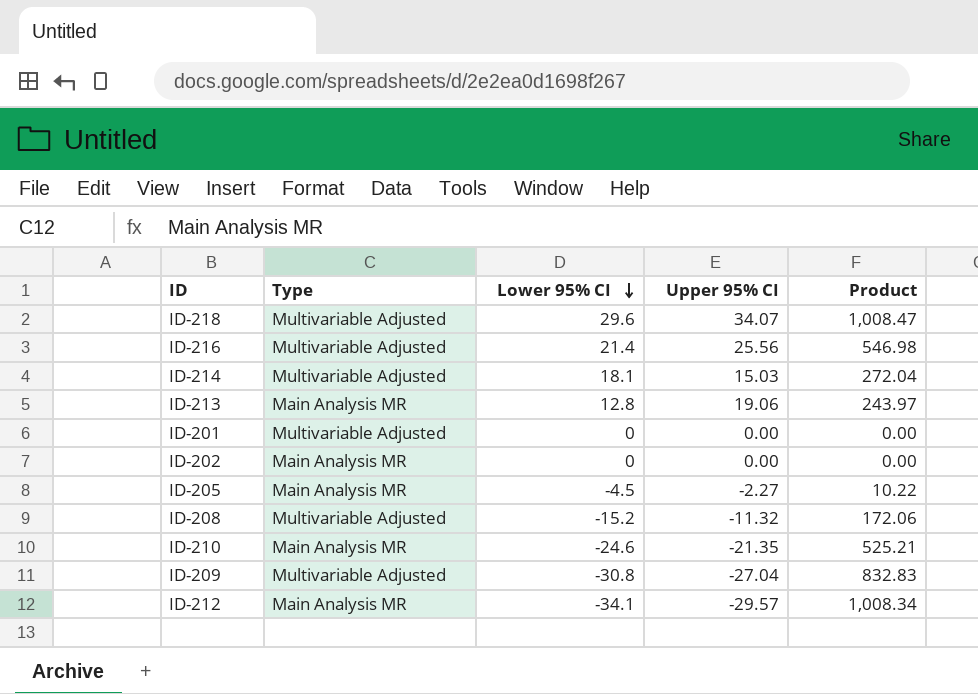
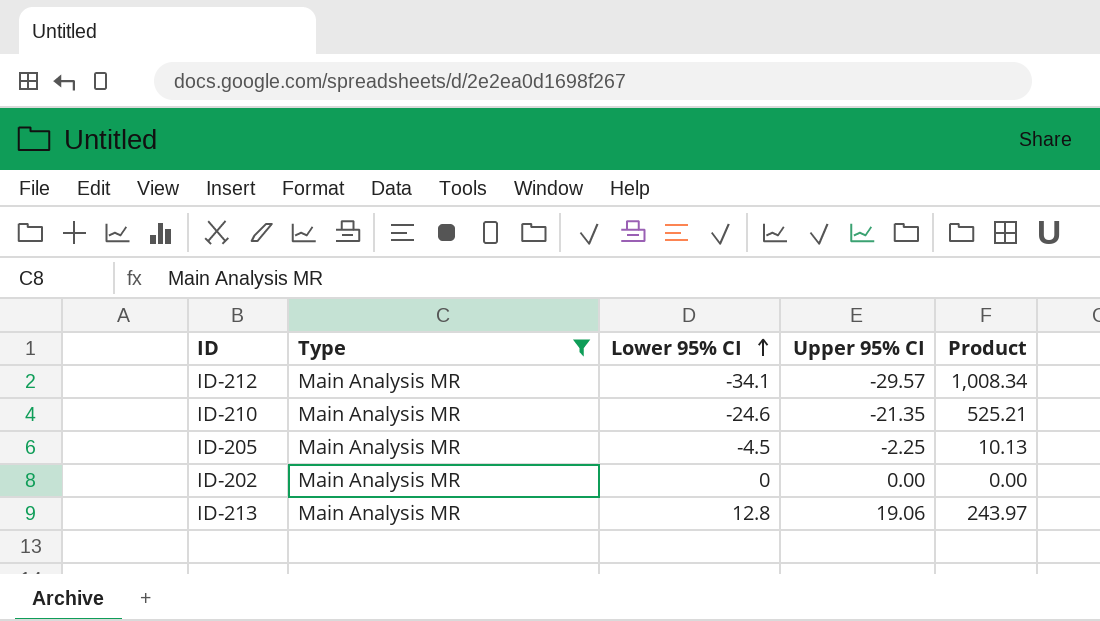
filter: none -> Type = Main Analysis MR
row order: Lower 95% CI descending -> Lower 95% CI ascending
ID-205 | Upper 95% CI: -2.27 -> -2.25
ID-205 | Product: 10.22 -> 10.13

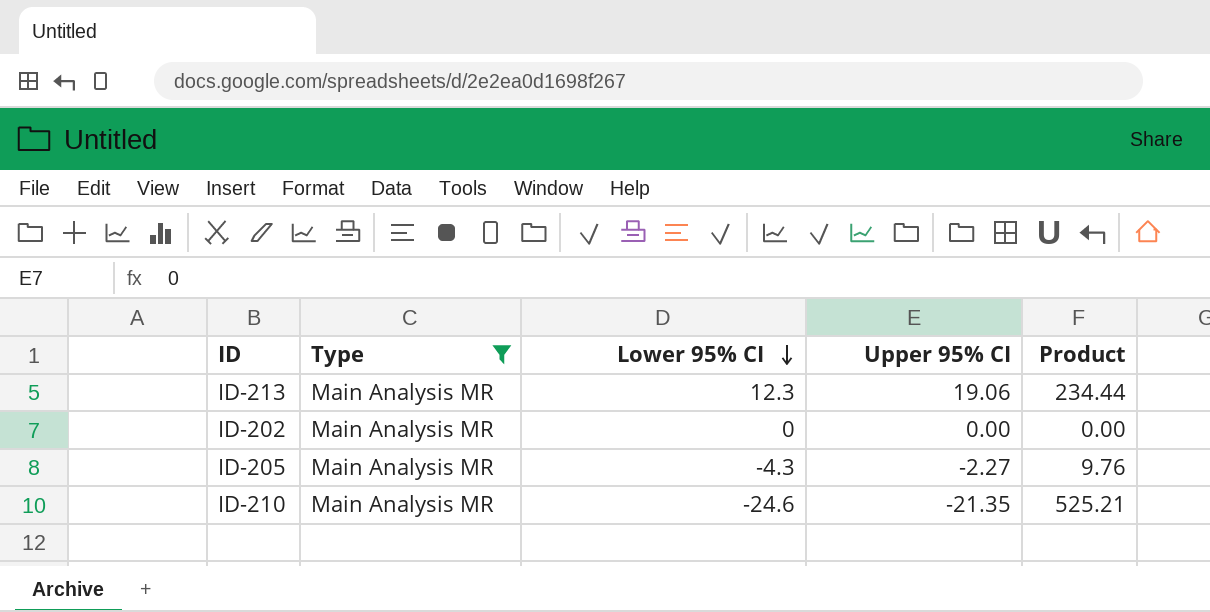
row order: Lower 95% CI ascending -> Lower 95% CI descending
row ID-212: Main Analysis MR | -34.1 | -29.57 | 1,008.34 -> none
ID-213 | Lower 95% CI: 12.8 -> 12.3
ID-213 | Product: 243.97 -> 234.44
ID-205 | Lower 95% CI: -4.5 -> -4.3
ID-205 | Upper 95% CI: -2.25 -> -2.27
ID-205 | Product: 10.13 -> 9.76

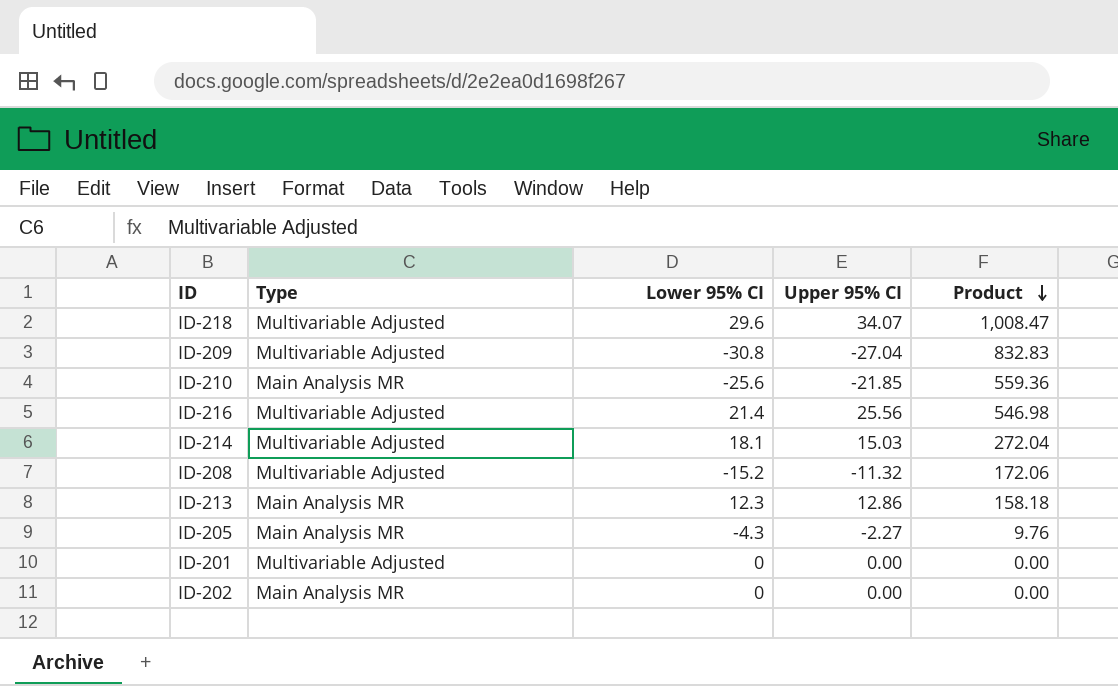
filter: Type = Main Analysis MR -> none
row order: Lower 95% CI descending -> Product descending
ID-210 | Lower 95% CI: -24.6 -> -25.6
ID-210 | Upper 95% CI: -21.35 -> -21.85
ID-210 | Product: 525.21 -> 559.36
ID-213 | Upper 95% CI: 19.06 -> 12.86
ID-213 | Product: 234.44 -> 158.18

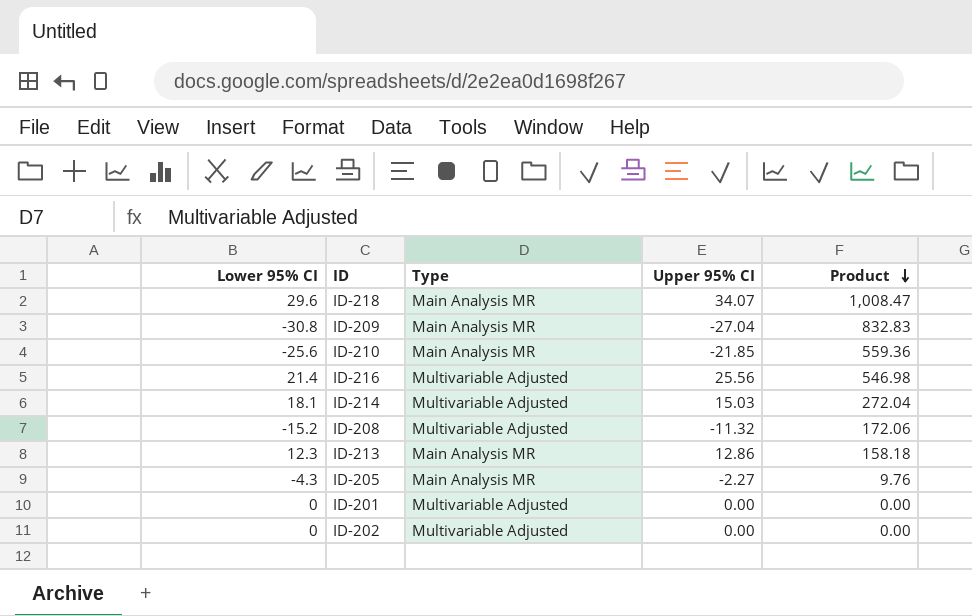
column Lower 95% CI | position: 3 -> 1
ID-218 | Type: Multivariable Adjusted -> Main Analysis MR
ID-209 | Type: Multivariable Adjusted -> Main Analysis MR
ID-202 | Type: Main Analysis MR -> Multivariable Adjusted

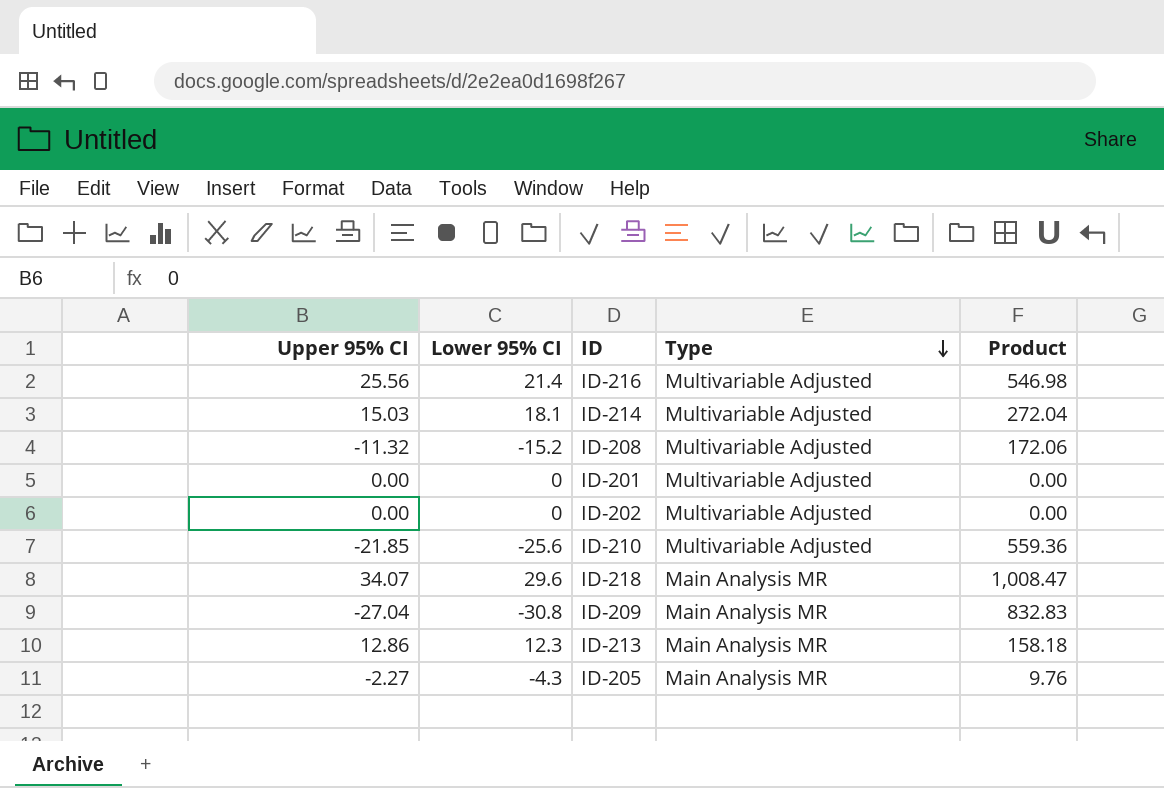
row order: Product descending -> Type descending
column Upper 95% CI | position: 4 -> 1
ID-210 | Type: Main Analysis MR -> Multivariable Adjusted

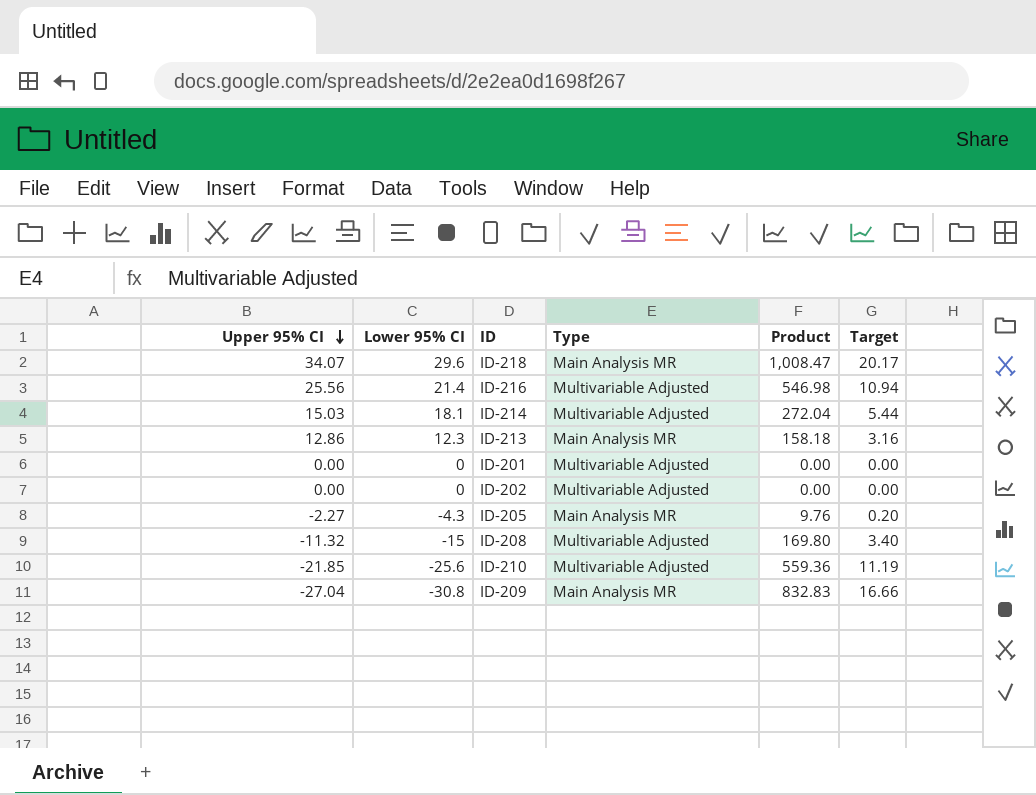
row order: Type descending -> Upper 95% CI descending
column Target | formula: none -> [Product] * 0.02
ID-208 | Lower 95% CI: -15.2 -> -15
ID-208 | Product: 172.06 -> 169.80

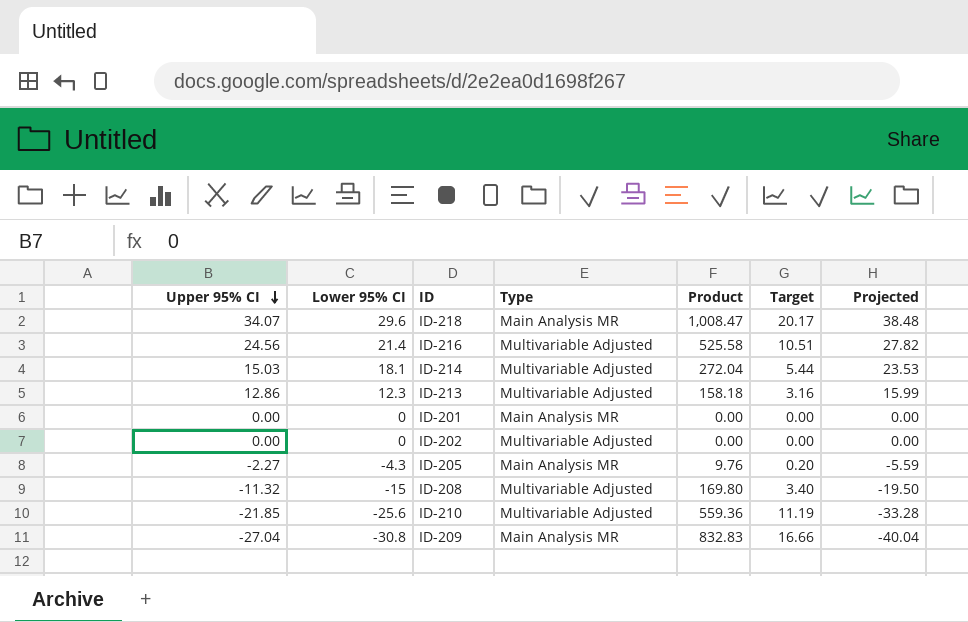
column Projected | formula: none -> [Lower 95% CI] * 1.3
ID-216 | Upper 95% CI: 25.56 -> 24.56
ID-216 | Product: 546.98 -> 525.58
ID-216 | Target: 10.94 -> 10.51
ID-213 | Type: Main Analysis MR -> Multivariable Adjusted
ID-201 | Type: Multivariable Adjusted -> Main Analysis MR

